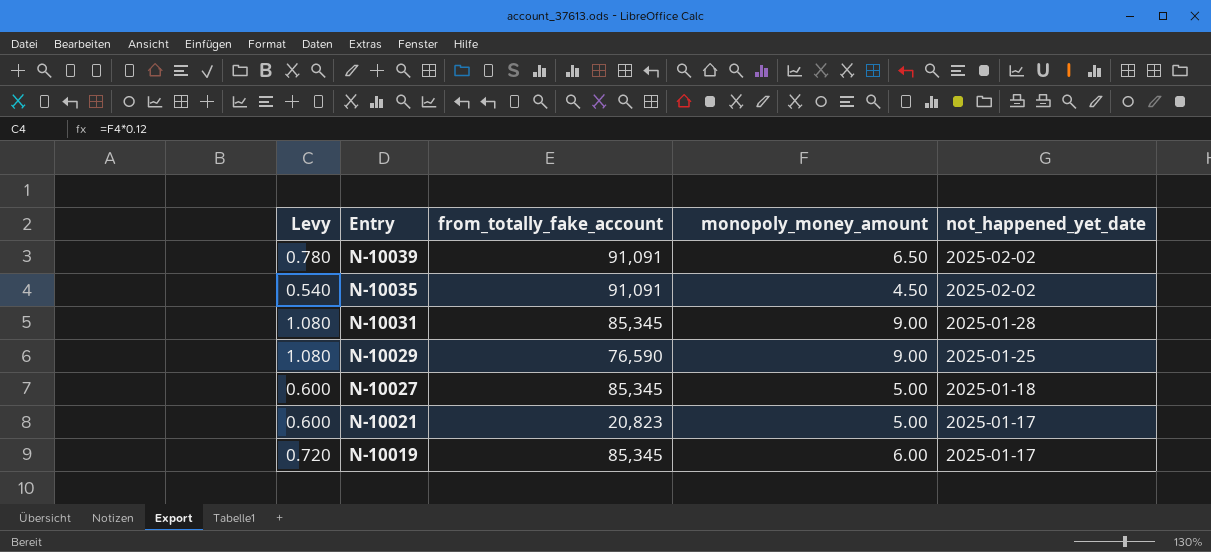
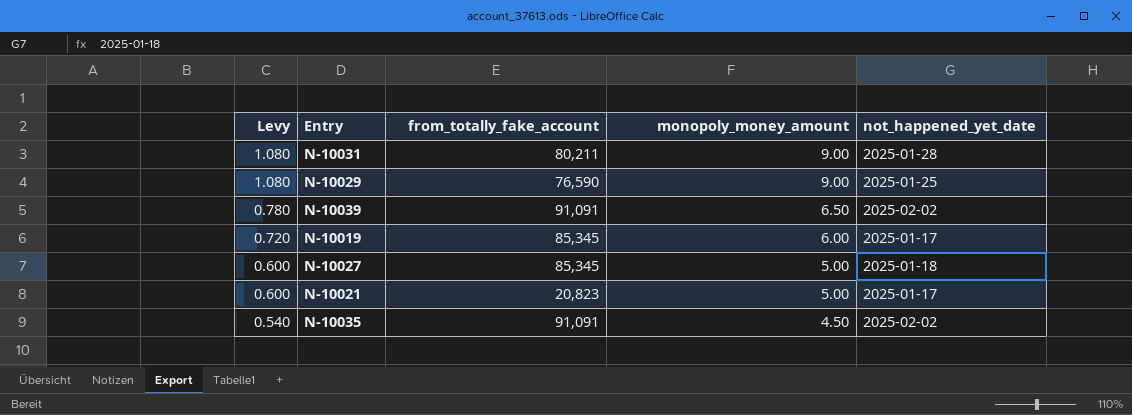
row order: Entry descending -> Levy descending
N-10031 | from_totally_fake_account: 85,345 -> 80,211

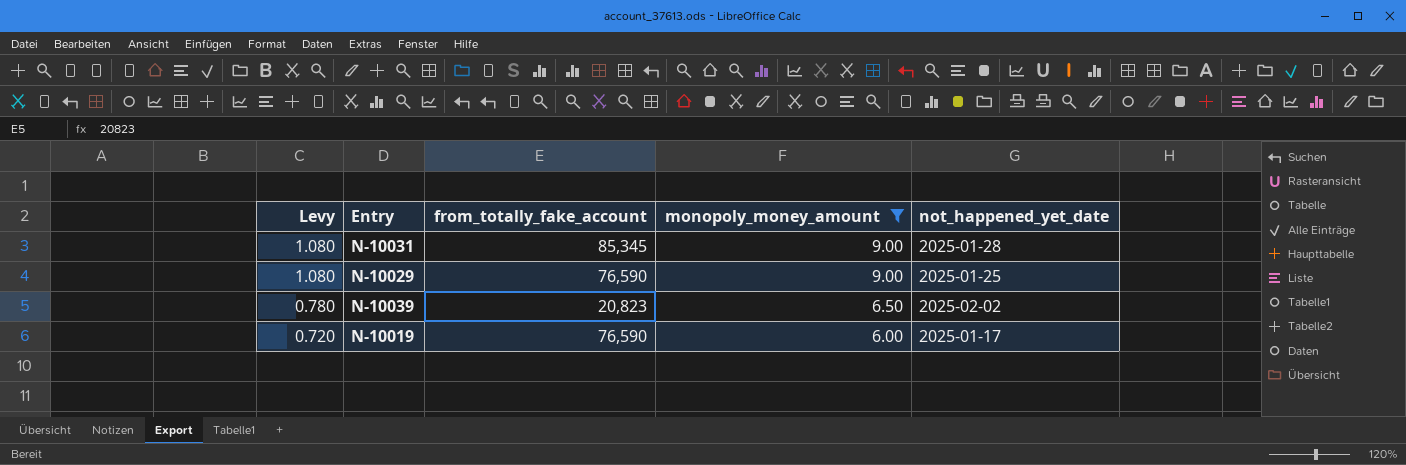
filter: none -> monopoly_money_amount >= 6.00
N-10031 | from_totally_fake_account: 80,211 -> 85,345
N-10039 | from_totally_fake_account: 91,091 -> 20,823
N-10019 | from_totally_fake_account: 85,345 -> 76,590

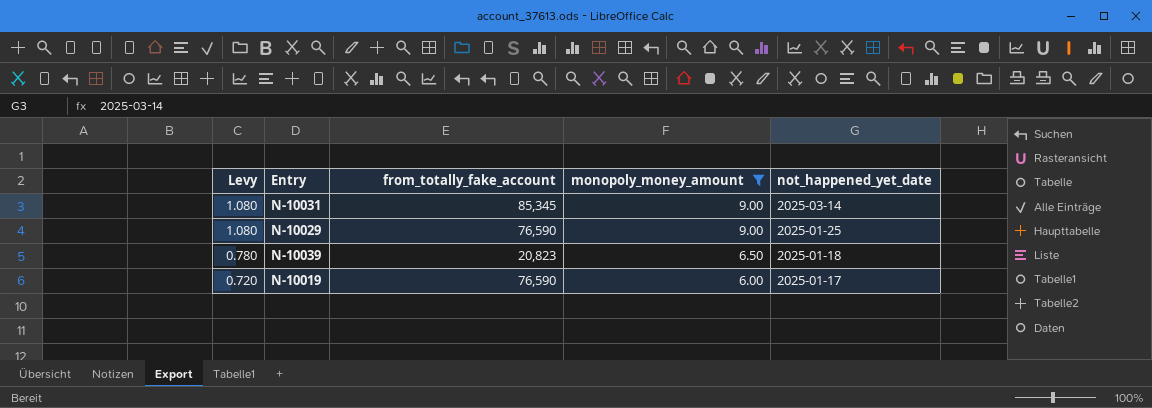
N-10031 | not_happened_yet_date: 2025-01-28 -> 2025-03-14
N-10039 | not_happened_yet_date: 2025-02-02 -> 2025-01-18

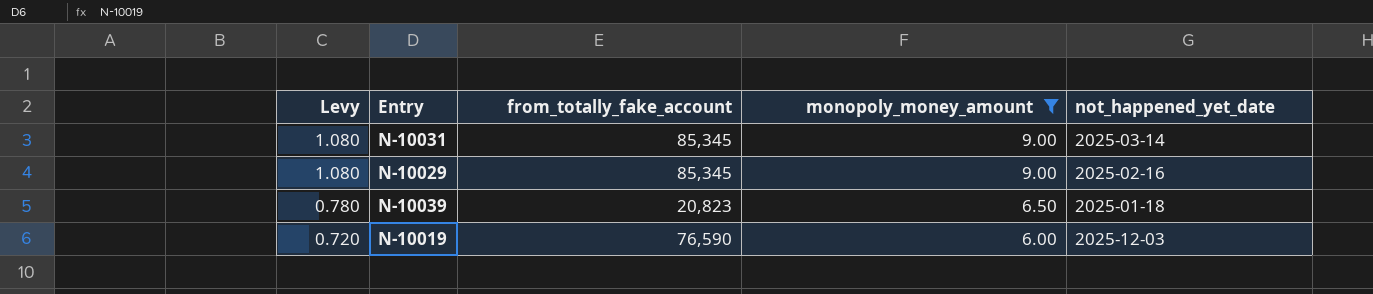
N-10029 | from_totally_fake_account: 76,590 -> 85,345
N-10029 | not_happened_yet_date: 2025-01-25 -> 2025-02-16
N-10019 | not_happened_yet_date: 2025-01-17 -> 2025-12-03

